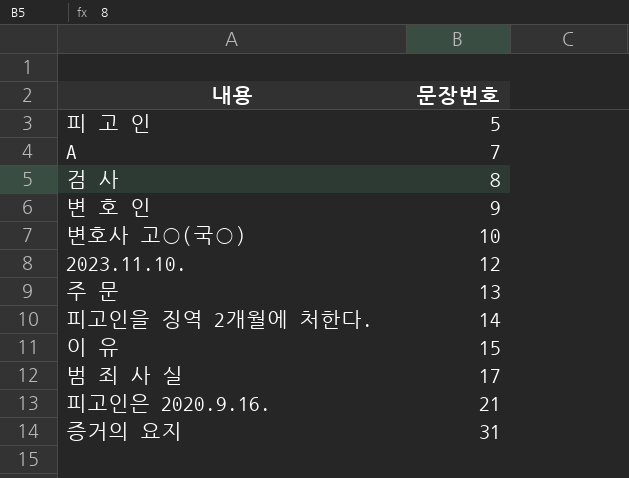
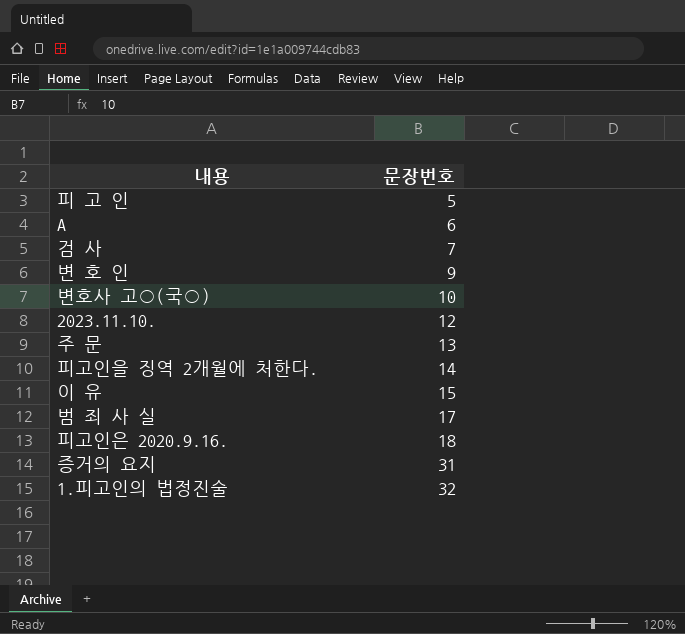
A | 문장번호: 7 -> 6
검 사 | 문장번호: 8 -> 7
피고인은 2020.9.16. | 문장번호: 21 -> 18
row 1.피고인의 법정진술: none -> 32

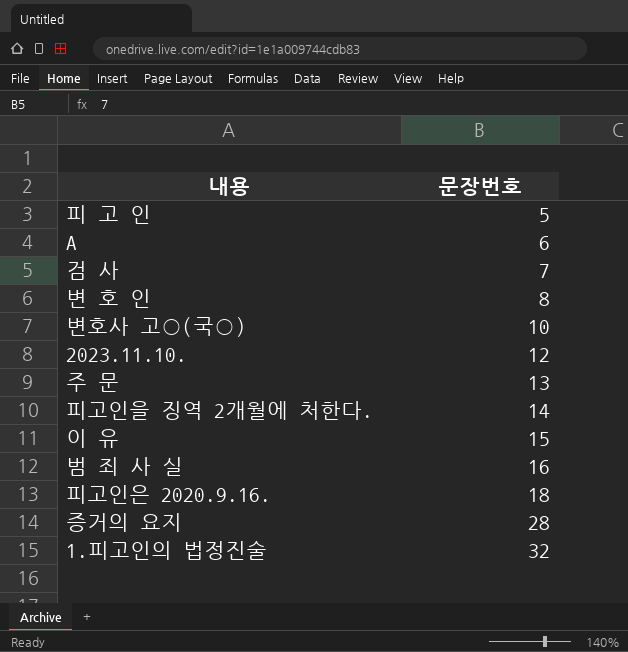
변 호 인 | 문장번호: 9 -> 8
범 죄 사 실 | 문장번호: 17 -> 16
증거의 요지 | 문장번호: 31 -> 28

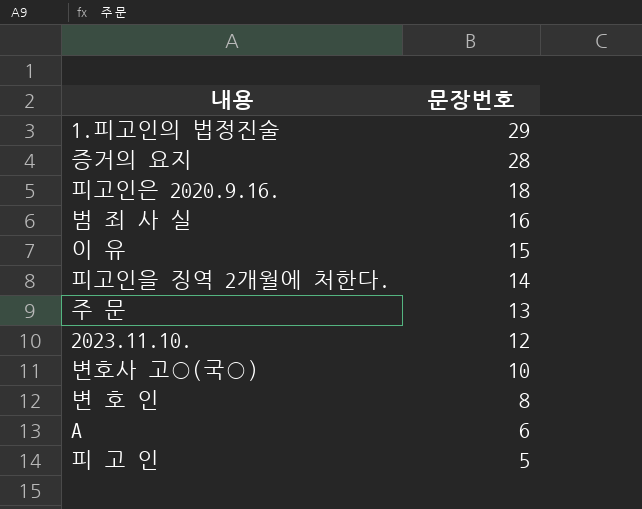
row order: 문장번호 ascending -> 문장번호 descending
row 검 사: 7 -> none
1.피고인의 법정진술 | 문장번호: 32 -> 29

